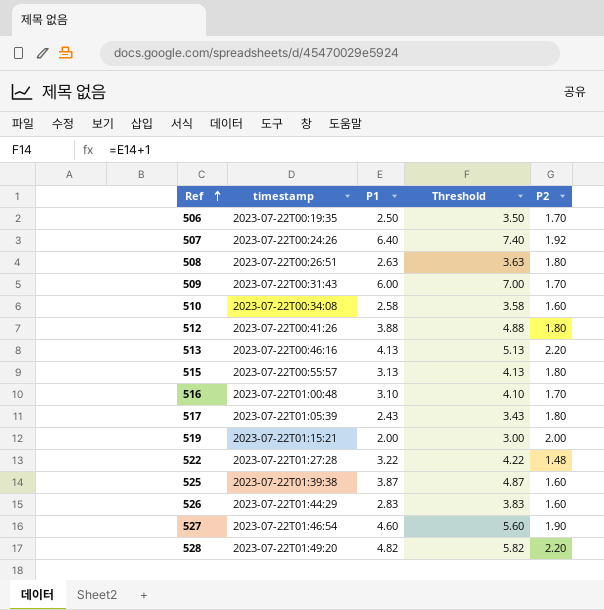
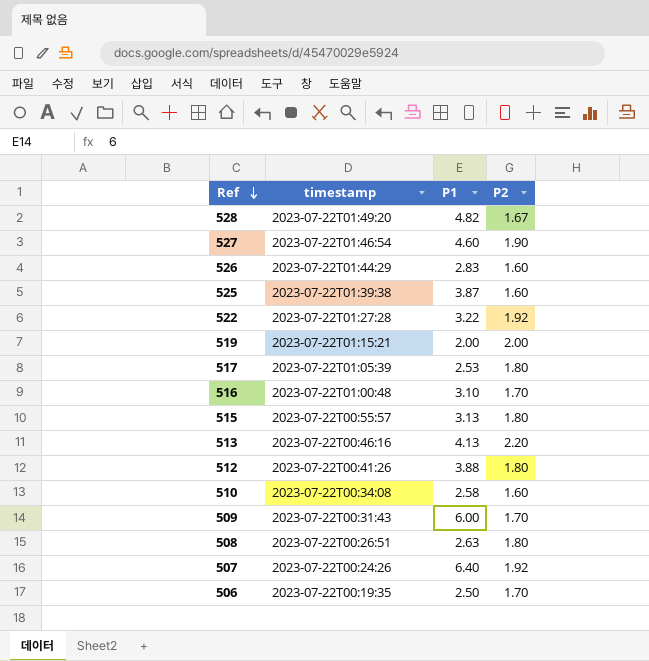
row order: Ref ascending -> Ref descending
column Threshold | formula: [P1] + 1 -> none
528 | P2: 2.20 -> 1.67
522 | P2: 1.48 -> 1.92
517 | P1: 2.43 -> 2.53

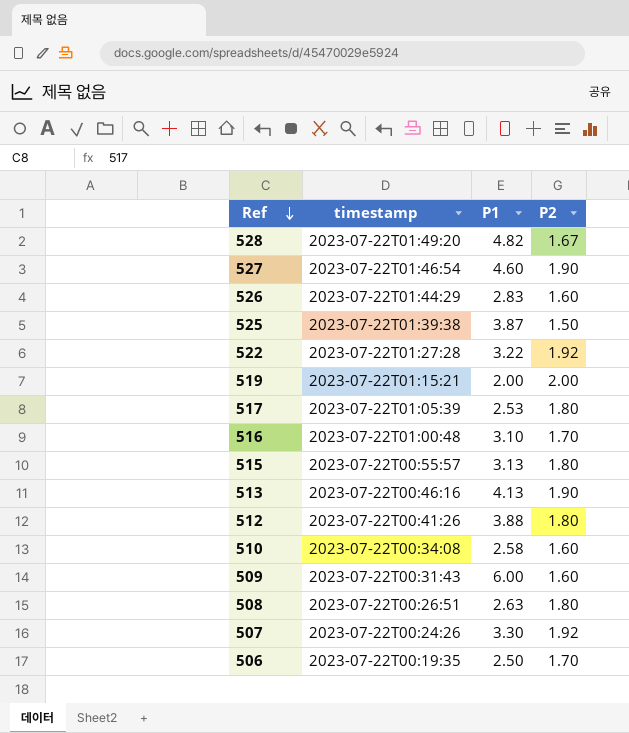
525 | P2: 1.60 -> 1.50
513 | P2: 2.20 -> 1.90
509 | P2: 1.70 -> 1.60
507 | P1: 6.40 -> 3.30

